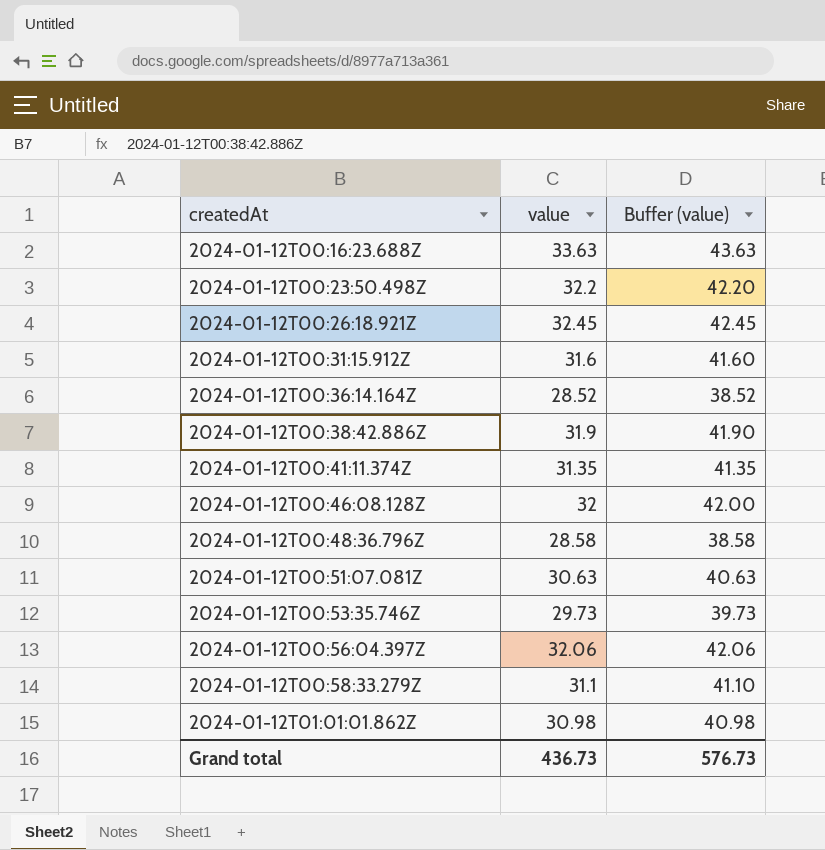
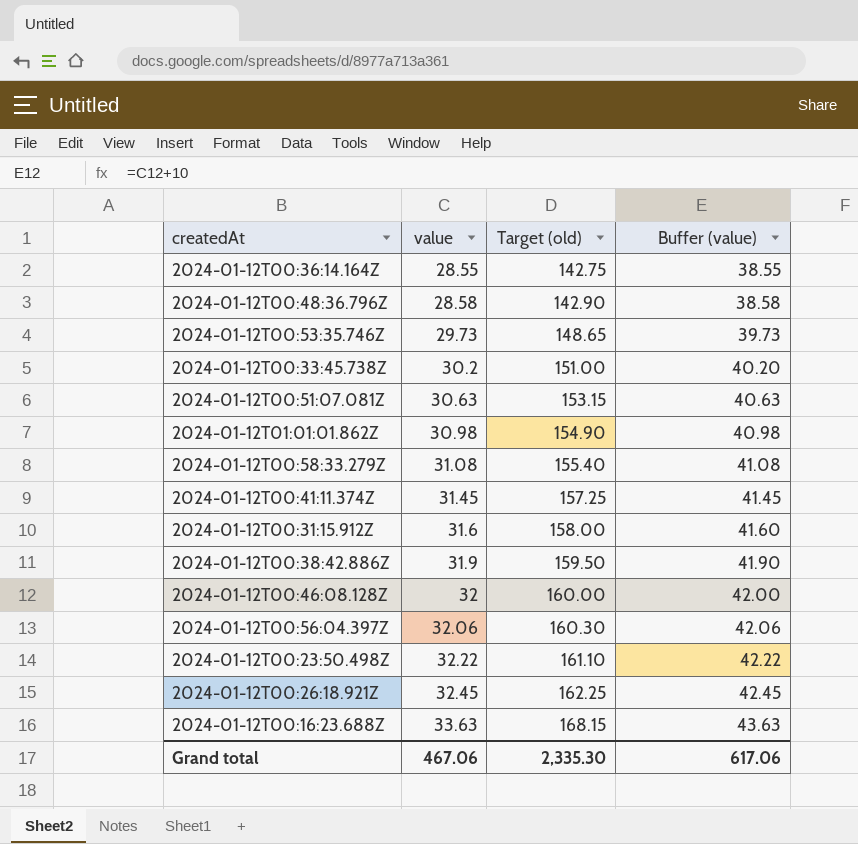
row order: createdAt ascending -> value ascending
column Target (old) | formula: none -> [value] * 5
2024-01-12T00:36:14.164Z | value: 28.52 -> 28.55
2024-01-12T00:36:14.164Z | Buffer (value): 38.52 -> 38.55
row 2024-01-12T00:33:45.738Z: none -> 30.2 | 151.00 | 40.20
2024-01-12T00:58:33.279Z | value: 31.1 -> 31.08
2024-01-12T00:58:33.279Z | Buffer (value): 41.10 -> 41.08
2024-01-12T00:41:11.374Z | value: 31.35 -> 31.45
2024-01-12T00:41:11.374Z | Buffer (value): 41.35 -> 41.45
2024-01-12T00:23:50.498Z | value: 32.2 -> 32.22
2024-01-12T00:23:50.498Z | Buffer (value): 42.20 -> 42.22
Grand total | value: 436.73 -> 467.06
Grand total | Buffer (value): 576.73 -> 617.06

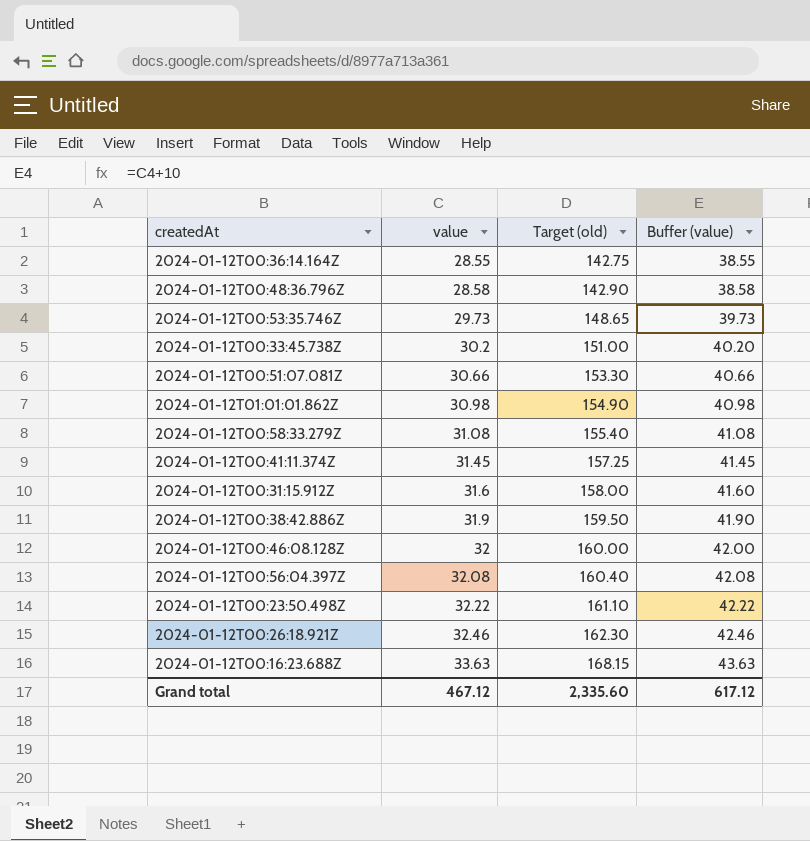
2024-01-12T00:51:07.081Z | value: 30.63 -> 30.66
2024-01-12T00:51:07.081Z | Target (old): 153.15 -> 153.30
2024-01-12T00:51:07.081Z | Buffer (value): 40.63 -> 40.66
2024-01-12T00:56:04.397Z | value: 32.06 -> 32.08
2024-01-12T00:56:04.397Z | Target (old): 160.30 -> 160.40
2024-01-12T00:56:04.397Z | Buffer (value): 42.06 -> 42.08
2024-01-12T00:26:18.921Z | value: 32.45 -> 32.46
2024-01-12T00:26:18.921Z | Target (old): 162.25 -> 162.30
2024-01-12T00:26:18.921Z | Buffer (value): 42.45 -> 42.46
Grand total | value: 467.06 -> 467.12
Grand total | Target (old): 2,335.30 -> 2,335.60
Grand total | Buffer (value): 617.06 -> 617.12

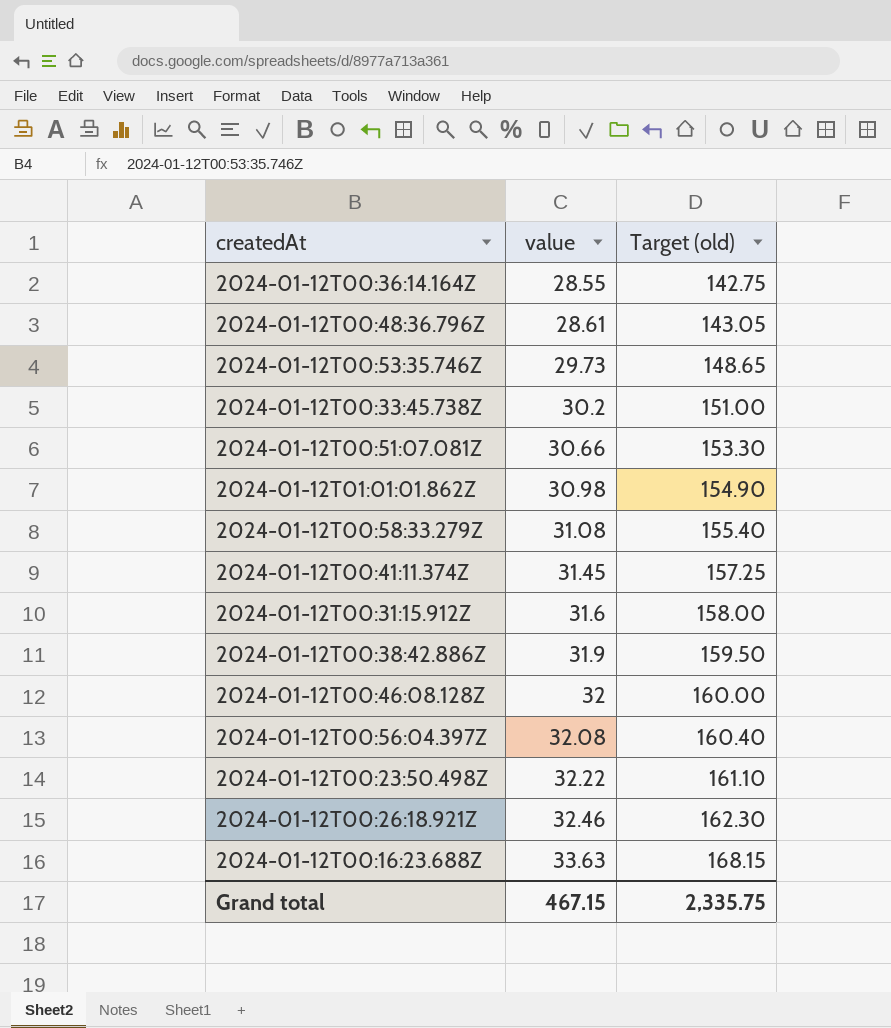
column Buffer (value) | formula: [value] + 10 -> none
2024-01-12T00:48:36.796Z | value: 28.58 -> 28.61
2024-01-12T00:48:36.796Z | Target (old): 142.90 -> 143.05
Grand total | value: 467.12 -> 467.15
Grand total | Target (old): 2,335.60 -> 2,335.75

